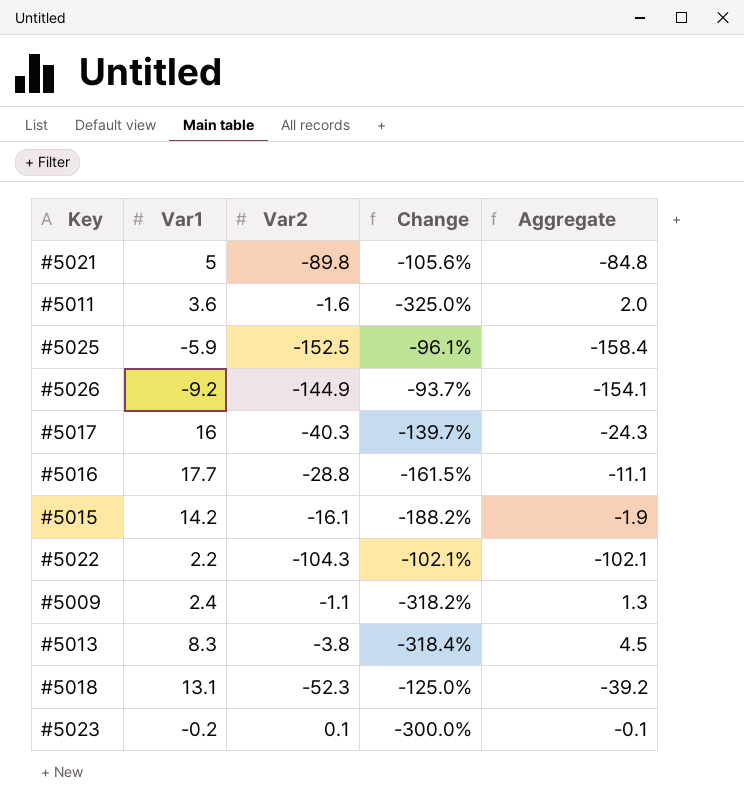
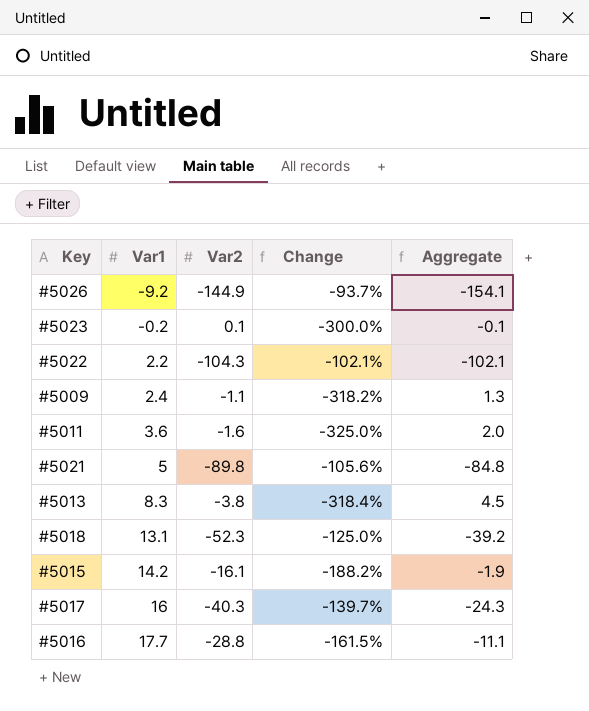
row order: none -> Var1 ascending
row #5025: -5.9 | -152.5 | -96.1% | -158.4 -> none

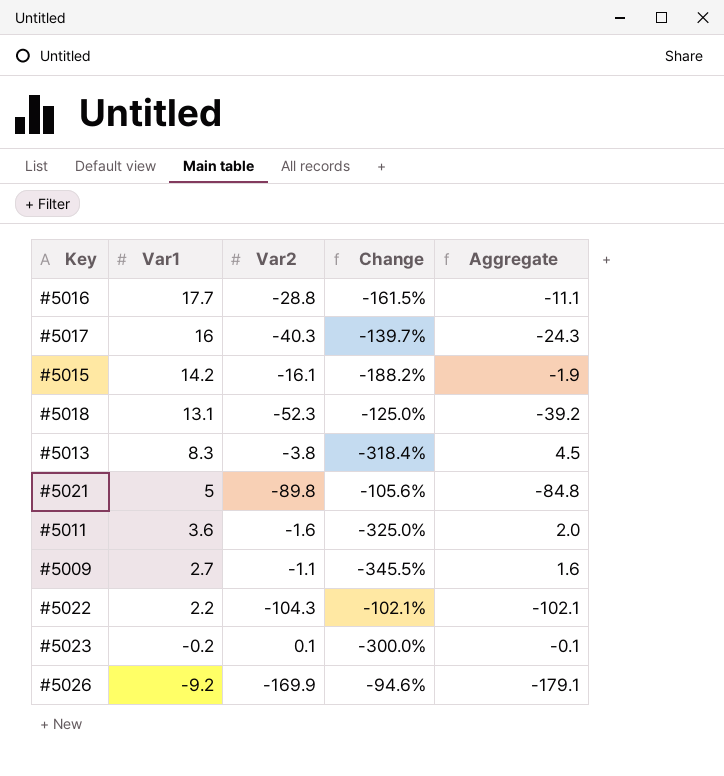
row order: Var1 ascending -> Var1 descending
#5009 | Var1: 2.4 -> 2.7
#5009 | Change: -318.2% -> -345.5%
#5009 | Aggregate: 1.3 -> 1.6
#5026 | Var2: -144.9 -> -169.9
#5026 | Change: -93.7% -> -94.6%
#5026 | Aggregate: -154.1 -> -179.1

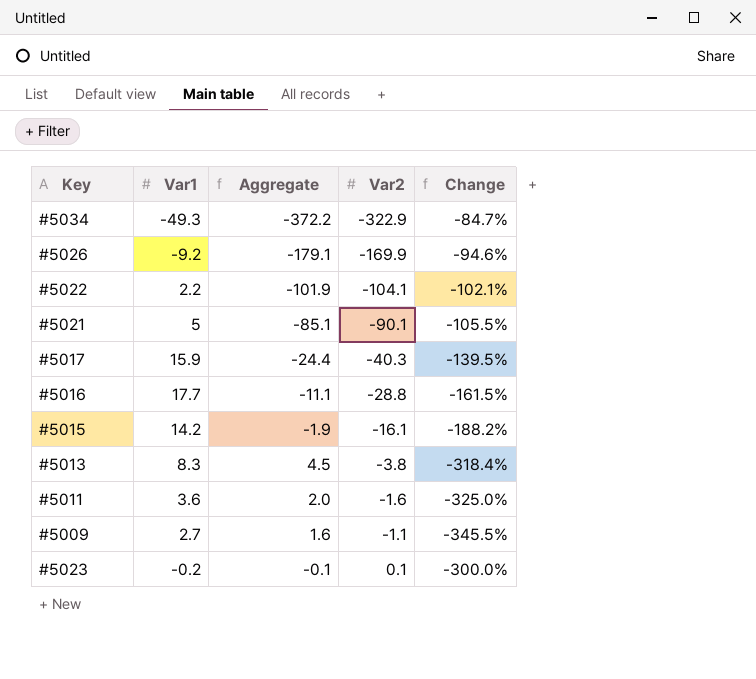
row order: Var1 descending -> Var2 ascending
column Aggregate | position: 5 -> 3
row #5018: 13.1 | -52.3 | -125.0% | -39.2 -> none
row #5034: none -> -49.3 | -372.2 | -322.9 | -84.7%
#5022 | Aggregate: -102.1 -> -101.9
#5022 | Var2: -104.3 -> -104.1
#5021 | Aggregate: -84.8 -> -85.1
#5021 | Var2: -89.8 -> -90.1
#5021 | Change: -105.6% -> -105.5%
#5017 | Var1: 16 -> 15.9
#5017 | Aggregate: -24.3 -> -24.4
#5017 | Change: -139.7% -> -139.5%

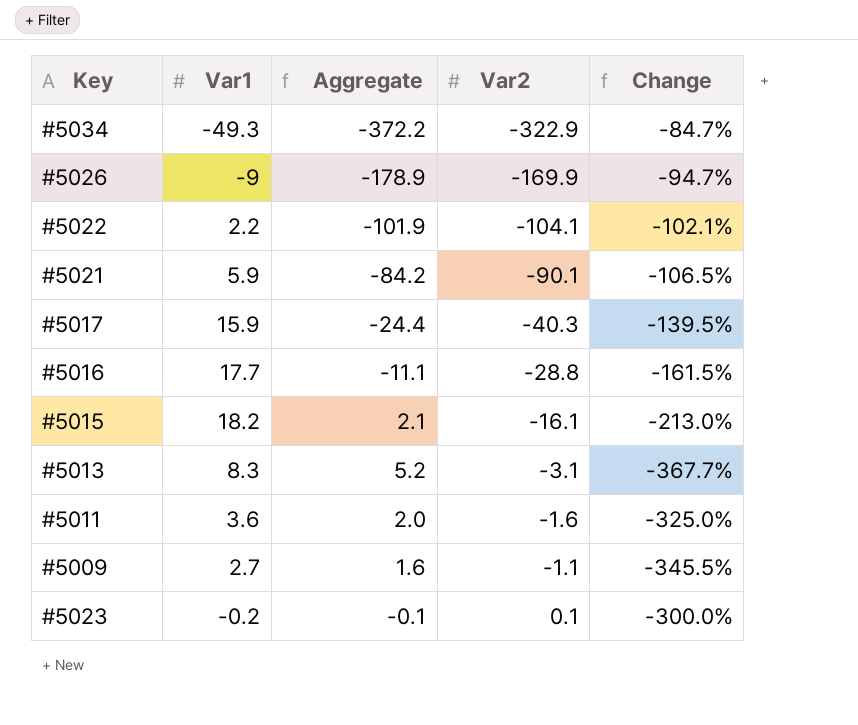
#5026 | Var1: -9.2 -> -9
#5026 | Aggregate: -179.1 -> -178.9
#5026 | Change: -94.6% -> -94.7%
#5021 | Var1: 5 -> 5.9
#5021 | Aggregate: -85.1 -> -84.2
#5021 | Change: -105.5% -> -106.5%
#5015 | Var1: 14.2 -> 18.2
#5015 | Aggregate: -1.9 -> 2.1
#5015 | Change: -188.2% -> -213.0%
#5013 | Aggregate: 4.5 -> 5.2
#5013 | Var2: -3.8 -> -3.1
#5013 | Change: -318.4% -> -367.7%

